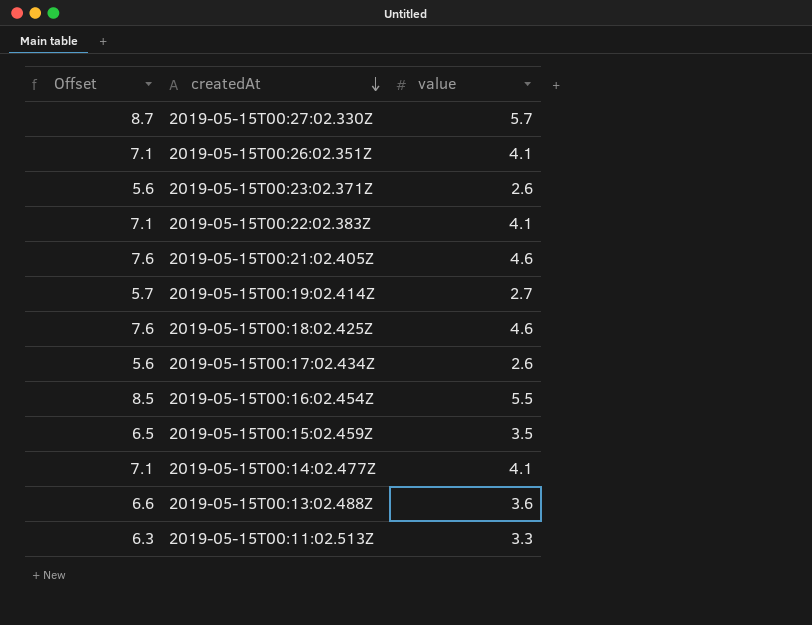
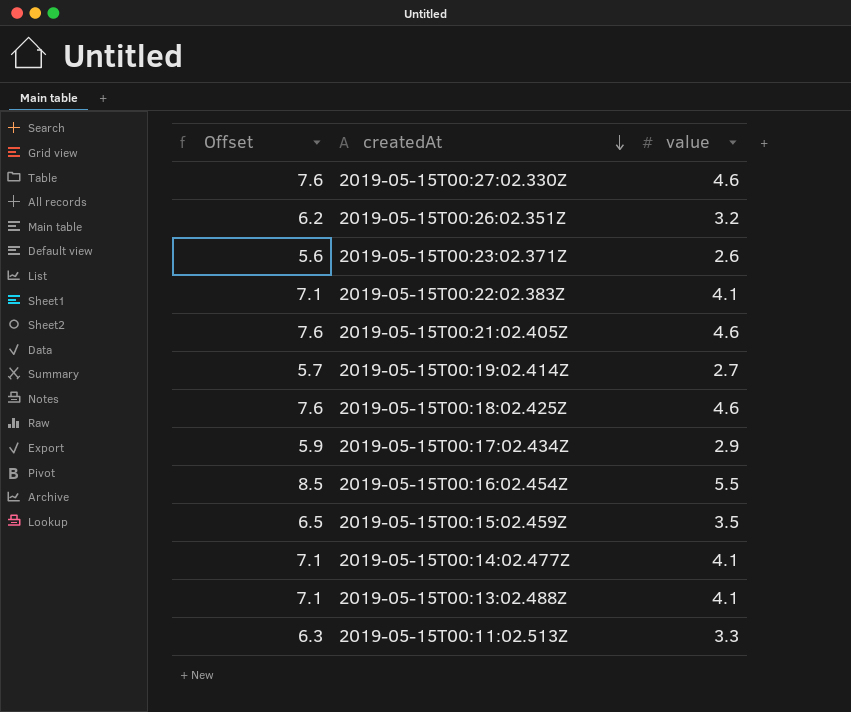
2019-05-15T00:27:02.330Z | Offset: 8.7 -> 7.6
2019-05-15T00:27:02.330Z | value: 5.7 -> 4.6
2019-05-15T00:26:02.351Z | Offset: 7.1 -> 6.2
2019-05-15T00:26:02.351Z | value: 4.1 -> 3.2
2019-05-15T00:17:02.434Z | Offset: 5.6 -> 5.9
2019-05-15T00:17:02.434Z | value: 2.6 -> 2.9
2019-05-15T00:13:02.488Z | Offset: 6.6 -> 7.1
2019-05-15T00:13:02.488Z | value: 3.6 -> 4.1

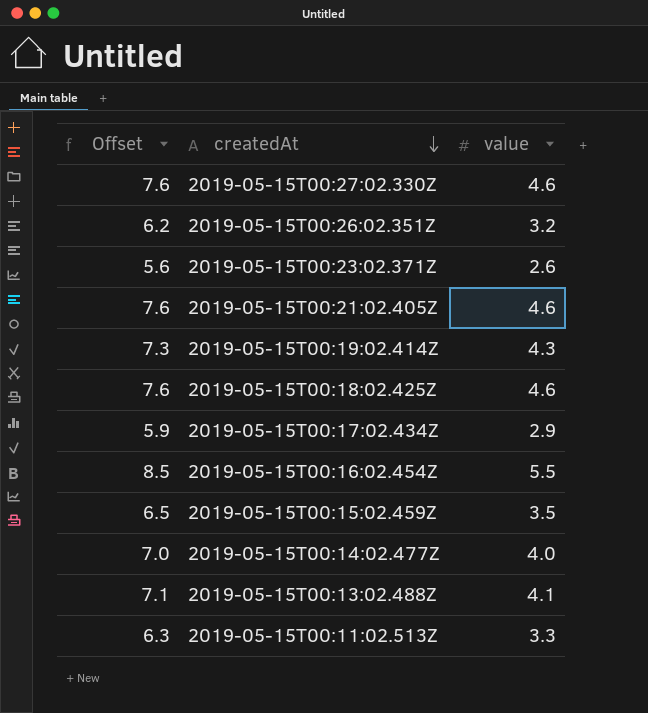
row 2019-05-15T00:22:02.383Z: 7.1 | 4.1 -> none
2019-05-15T00:19:02.414Z | Offset: 5.7 -> 7.3
2019-05-15T00:19:02.414Z | value: 2.7 -> 4.3
2019-05-15T00:14:02.477Z | Offset: 7.1 -> 7.0
2019-05-15T00:14:02.477Z | value: 4.1 -> 4.0

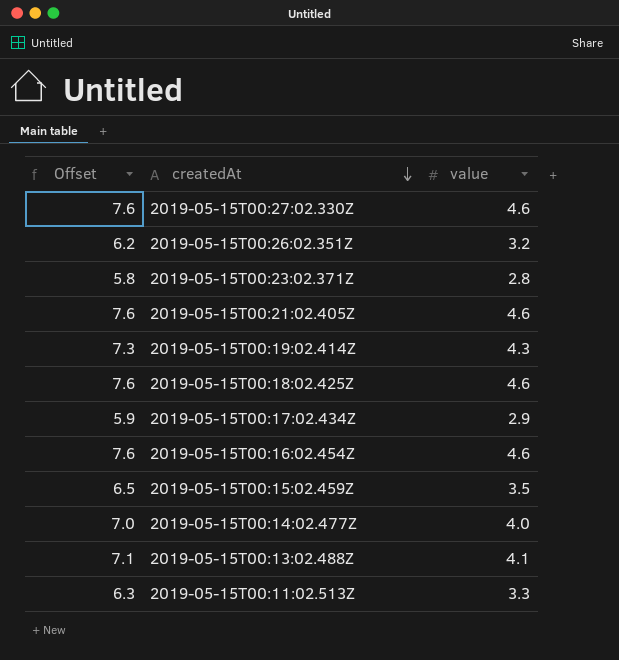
2019-05-15T00:23:02.371Z | Offset: 5.6 -> 5.8
2019-05-15T00:23:02.371Z | value: 2.6 -> 2.8
2019-05-15T00:16:02.454Z | Offset: 8.5 -> 7.6
2019-05-15T00:16:02.454Z | value: 5.5 -> 4.6

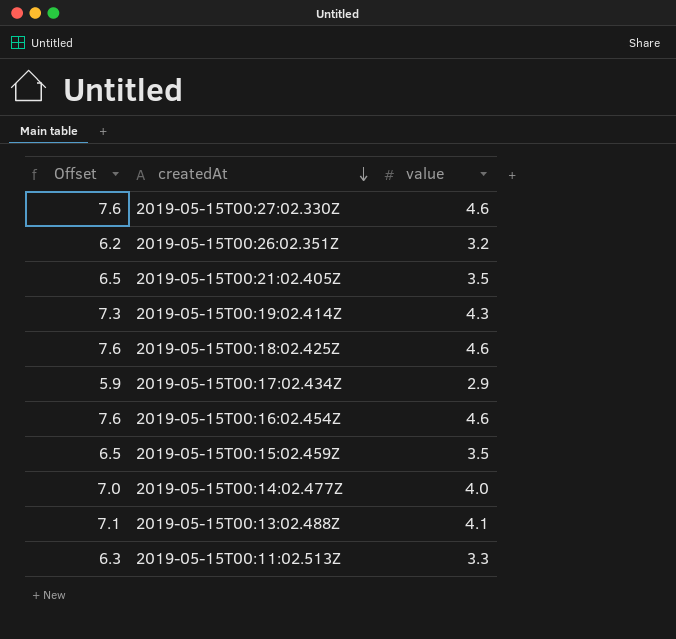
row 2019-05-15T00:23:02.371Z: 5.8 | 2.8 -> none
2019-05-15T00:21:02.405Z | Offset: 7.6 -> 6.5
2019-05-15T00:21:02.405Z | value: 4.6 -> 3.5

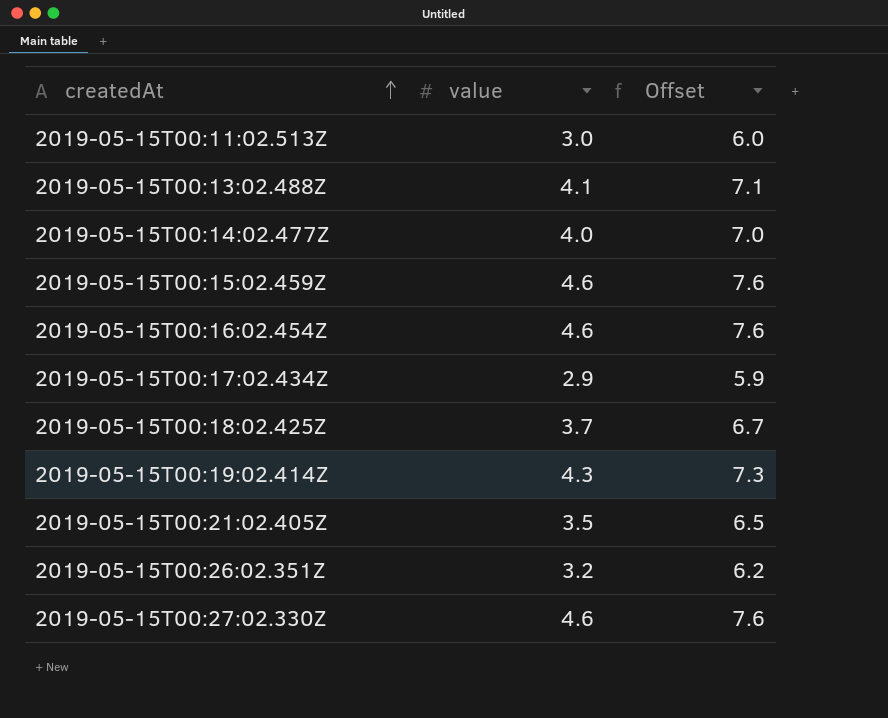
row order: createdAt descending -> createdAt ascending
column Offset | position: 1 -> 3
2019-05-15T00:11:02.513Z | value: 3.3 -> 3.0
2019-05-15T00:11:02.513Z | Offset: 6.3 -> 6.0
2019-05-15T00:15:02.459Z | value: 3.5 -> 4.6
2019-05-15T00:15:02.459Z | Offset: 6.5 -> 7.6
2019-05-15T00:18:02.425Z | value: 4.6 -> 3.7
2019-05-15T00:18:02.425Z | Offset: 7.6 -> 6.7

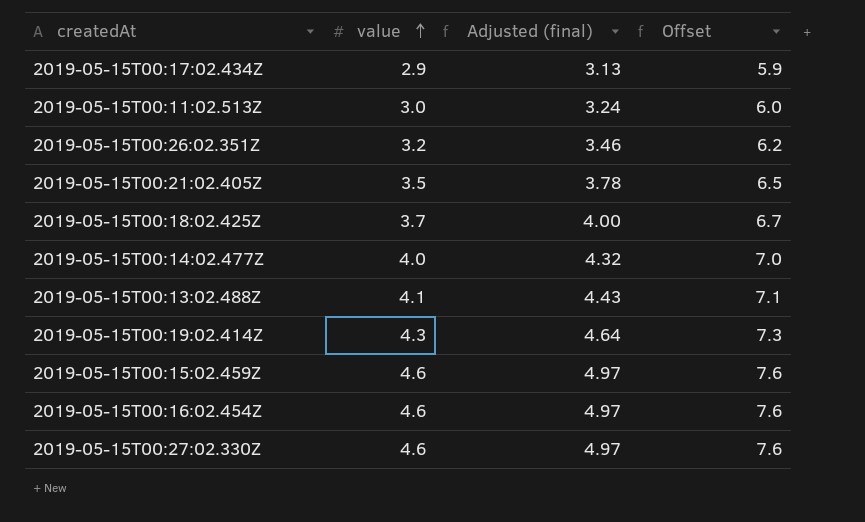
row order: createdAt ascending -> value ascending
column Adjusted (final) | formula: none -> [value] * 1.08

